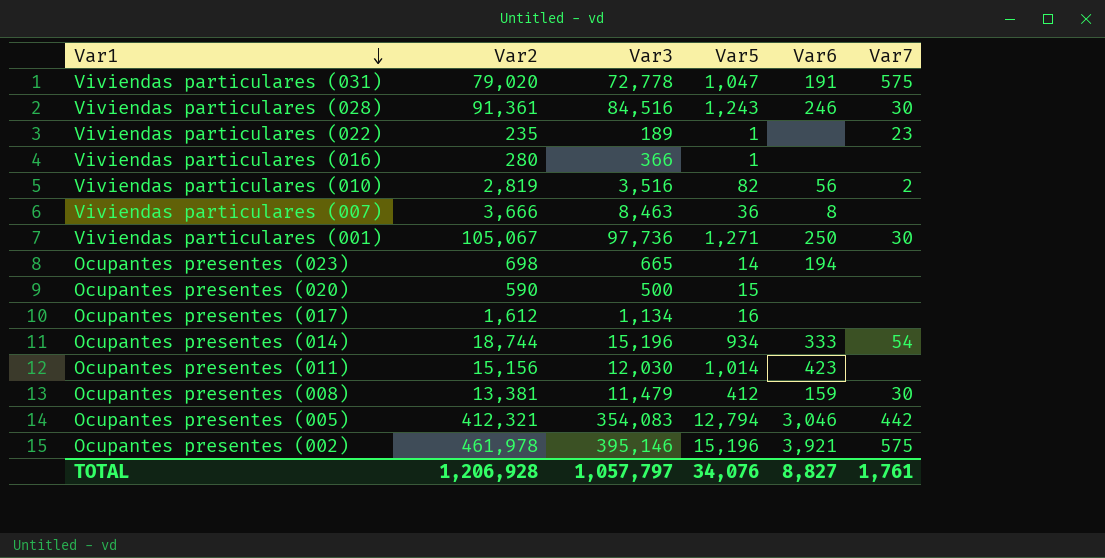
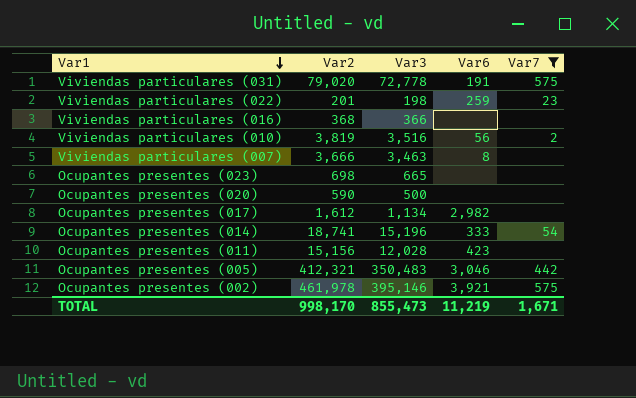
filter: none -> Var7 != 30
column Var5 | position: 4 -> none
Viviendas particulares (022) | Var2: 235 -> 201
Viviendas particulares (022) | Var3: 189 -> 198
Viviendas particulares (022) | Var6: none -> 259
Viviendas particulares (016) | Var2: 280 -> 368
Viviendas particulares (010) | Var2: 2,819 -> 3,819
Viviendas particulares (007) | Var3: 8,463 -> 3,463
Ocupantes presentes (023) | Var6: 194 -> none
Ocupantes presentes (017) | Var6: none -> 2,982
Ocupantes presentes (014) | Var2: 18,744 -> 18,741
Ocupantes presentes (011) | Var3: 12,030 -> 12,028
Ocupantes presentes (005) | Var3: 354,083 -> 350,483
TOTAL | Var2: 1,206,928 -> 998,170
TOTAL | Var3: 1,057,797 -> 855,473
TOTAL | Var6: 8,827 -> 11,219
TOTAL | Var7: 1,761 -> 1,671

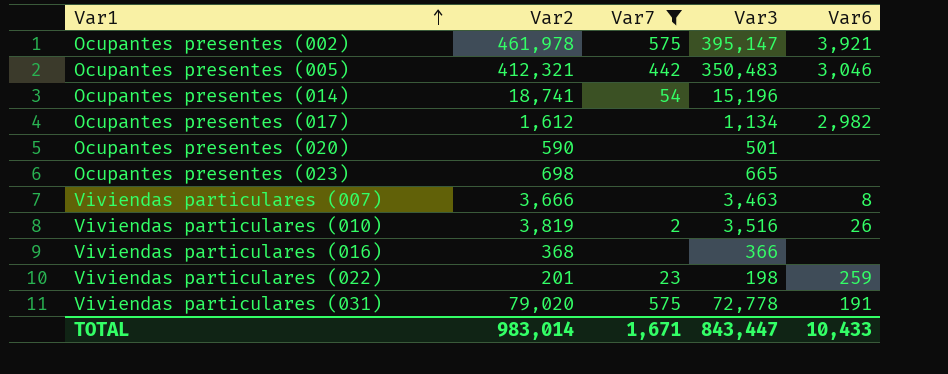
row order: Var1 descending -> Var1 ascending
column Var7 | position: 5 -> 3
row Ocupantes presentes (011): 15,156 | 12,028 | 423 | none -> none
Ocupantes presentes (002) | Var3: 395,146 -> 395,147
Ocupantes presentes (014) | Var6: 333 -> none
Ocupantes presentes (020) | Var3: 500 -> 501
Viviendas particulares (010) | Var6: 56 -> 26
TOTAL | Var2: 998,170 -> 983,014
TOTAL | Var3: 855,473 -> 843,447
TOTAL | Var6: 11,219 -> 10,433

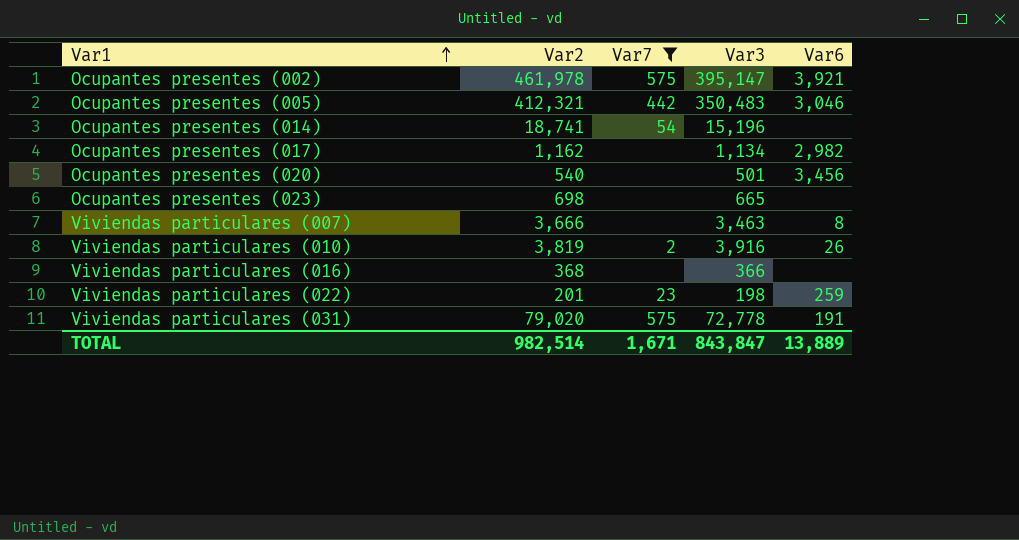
Ocupantes presentes (017) | Var2: 1,612 -> 1,162
Ocupantes presentes (020) | Var2: 590 -> 540
Ocupantes presentes (020) | Var6: none -> 3,456
Viviendas particulares (010) | Var3: 3,516 -> 3,916
TOTAL | Var2: 983,014 -> 982,514
TOTAL | Var3: 843,447 -> 843,847
TOTAL | Var6: 10,433 -> 13,889

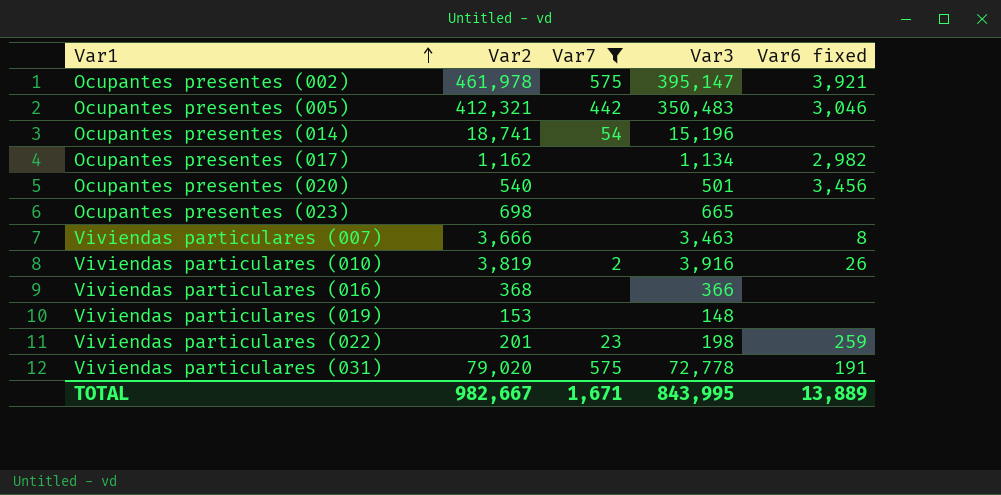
column name: Var6 -> Var6 fixed
row Viviendas particulares (019): none -> 153 | none | 148 | none
TOTAL | Var2: 982,514 -> 982,667
TOTAL | Var3: 843,847 -> 843,995

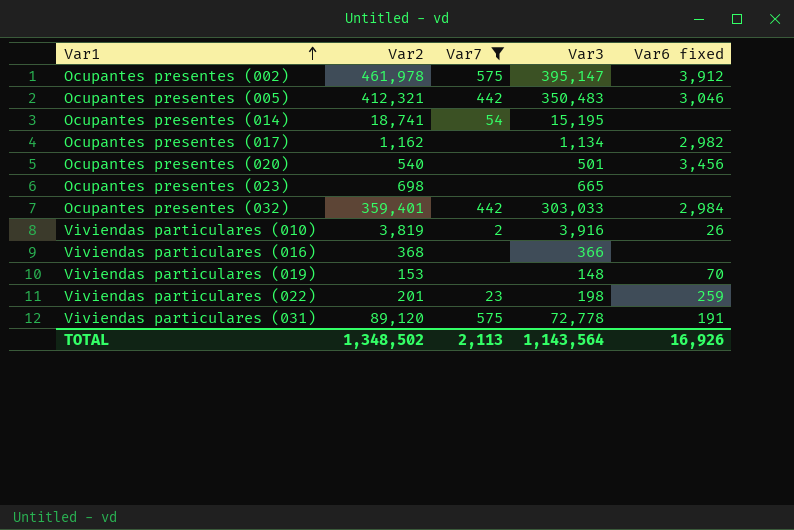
row Viviendas particulares (007): 3,666 | none | 3,463 | 8 -> none
Ocupantes presentes (002) | Var6 fixed: 3,921 -> 3,912
Ocupantes presentes (014) | Var3: 15,196 -> 15,195
row Ocupantes presentes (032): none -> 359,401 | 442 | 303,033 | 2,984
Viviendas particulares (019) | Var6 fixed: none -> 70
Viviendas particulares (031) | Var2: 79,020 -> 89,120
TOTAL | Var2: 982,667 -> 1,348,502
TOTAL | Var7: 1,671 -> 2,113
TOTAL | Var3: 843,995 -> 1,143,564
TOTAL | Var6 fixed: 13,889 -> 16,926

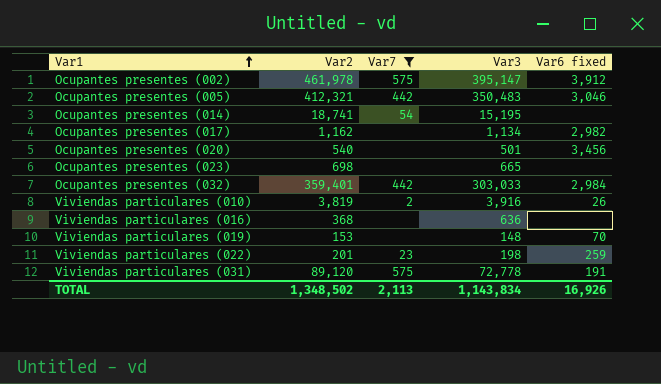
Viviendas particulares (016) | Var3: 366 -> 636
TOTAL | Var3: 1,143,564 -> 1,143,834

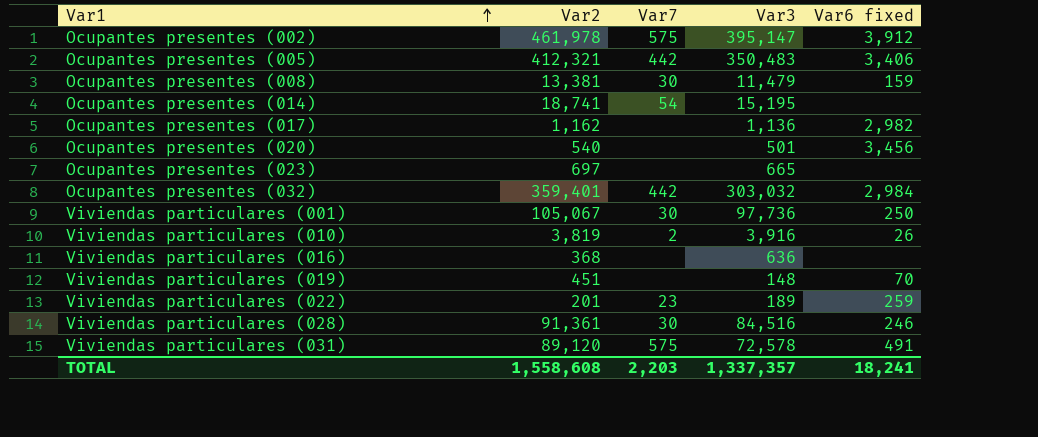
filter: Var7 != 30 -> none
Ocupantes presentes (005) | Var6 fixed: 3,046 -> 3,406
Ocupantes presentes (017) | Var3: 1,134 -> 1,136
Ocupantes presentes (023) | Var2: 698 -> 697
Ocupantes presentes (032) | Var3: 303,033 -> 303,032
Viviendas particulares (019) | Var2: 153 -> 451
Viviendas particulares (022) | Var3: 198 -> 189
Viviendas particulares (031) | Var3: 72,778 -> 72,578
Viviendas particulares (031) | Var6 fixed: 191 -> 491
TOTAL | Var2: 1,348,502 -> 1,558,608
TOTAL | Var7: 2,113 -> 2,203
TOTAL | Var3: 1,143,834 -> 1,337,357
TOTAL | Var6 fixed: 16,926 -> 18,241

